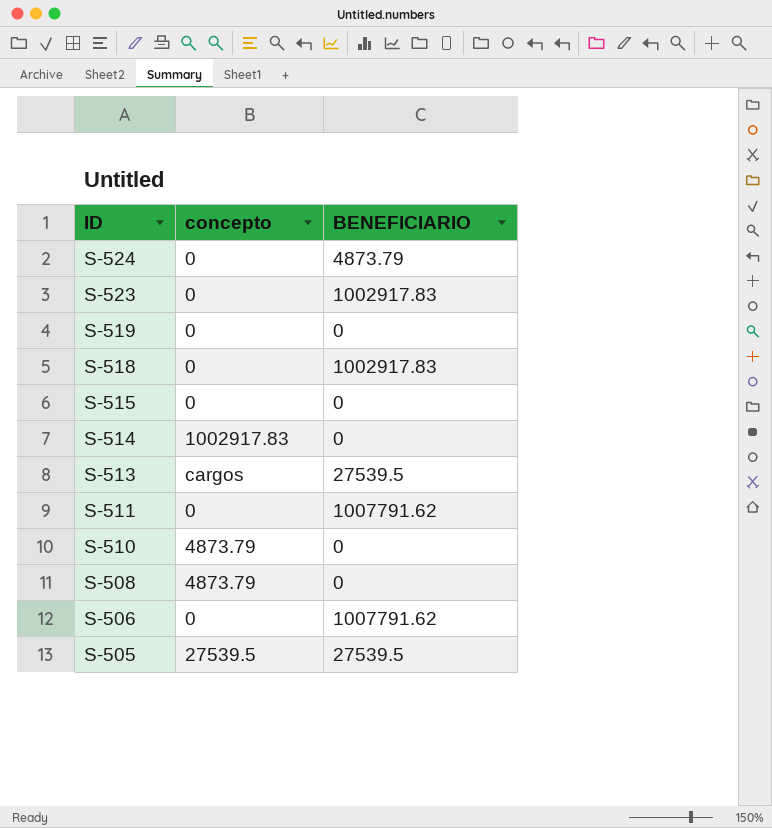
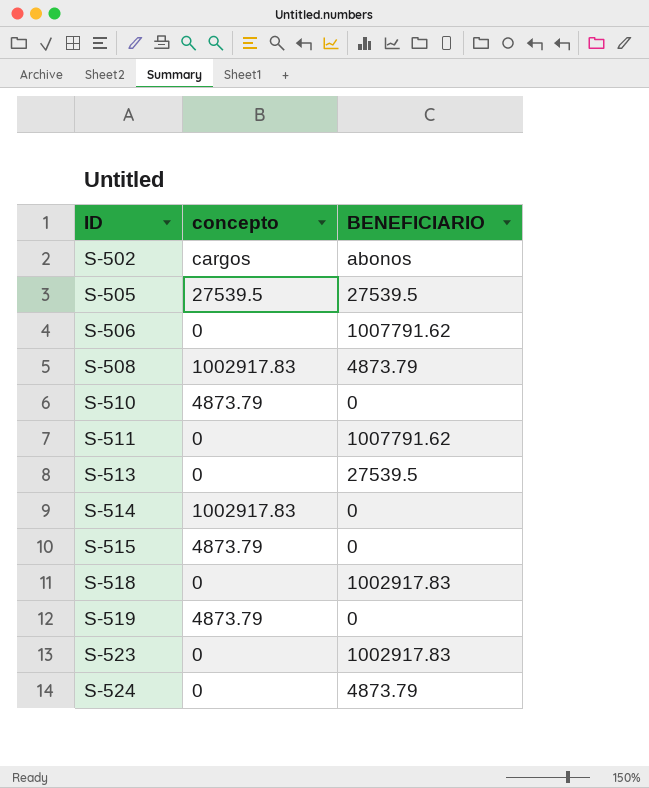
row order: ID descending -> ID ascending
row S-502: none -> cargos | abonos
S-508 | concepto: 4873.79 -> 1002917.83
S-508 | BENEFICIARIO: 0 -> 4873.79
S-513 | concepto: cargos -> 0
S-515 | concepto: 0 -> 4873.79
S-519 | concepto: 0 -> 4873.79

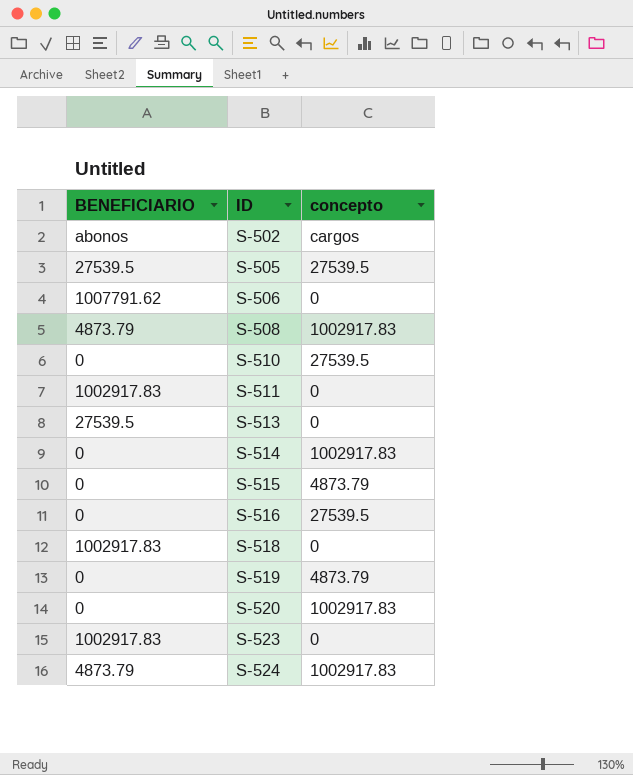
column BENEFICIARIO | position: 3 -> 1
S-510 | concepto: 4873.79 -> 27539.5
S-511 | BENEFICIARIO: 1007791.62 -> 1002917.83
row S-516: none -> 0 | 27539.5
row S-520: none -> 0 | 1002917.83
S-524 | concepto: 0 -> 1002917.83

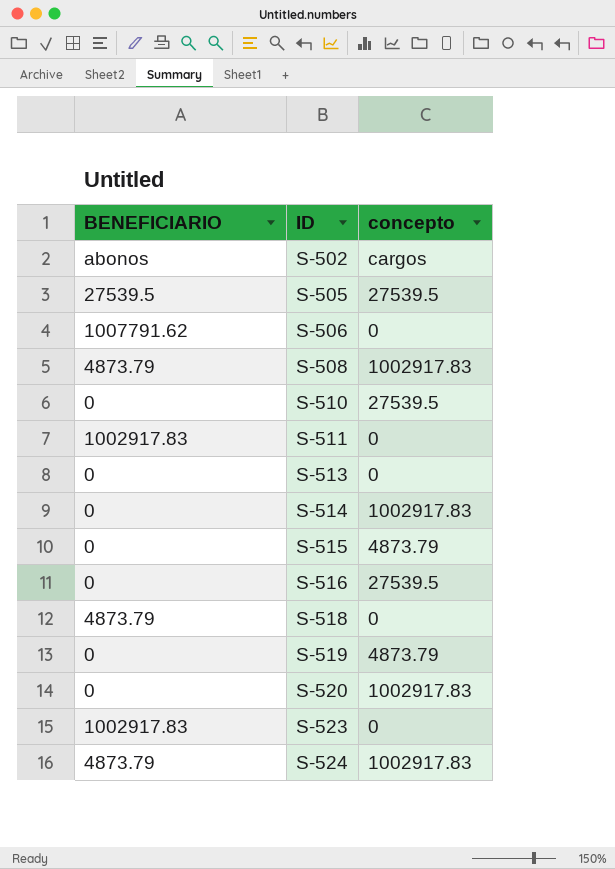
S-513 | BENEFICIARIO: 27539.5 -> 0
S-518 | BENEFICIARIO: 1002917.83 -> 4873.79

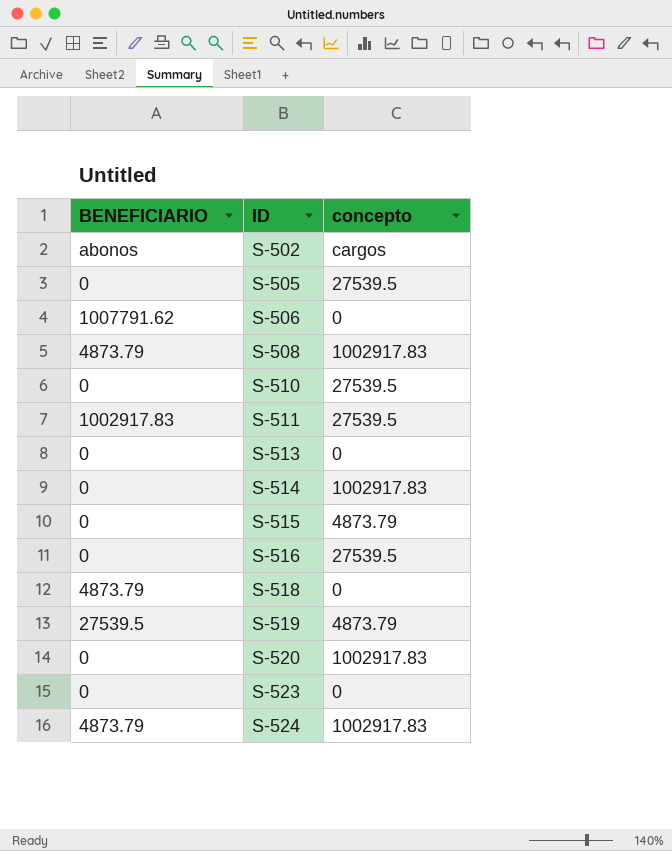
S-505 | BENEFICIARIO: 27539.5 -> 0
S-511 | concepto: 0 -> 27539.5
S-519 | BENEFICIARIO: 0 -> 27539.5
S-523 | BENEFICIARIO: 1002917.83 -> 0

